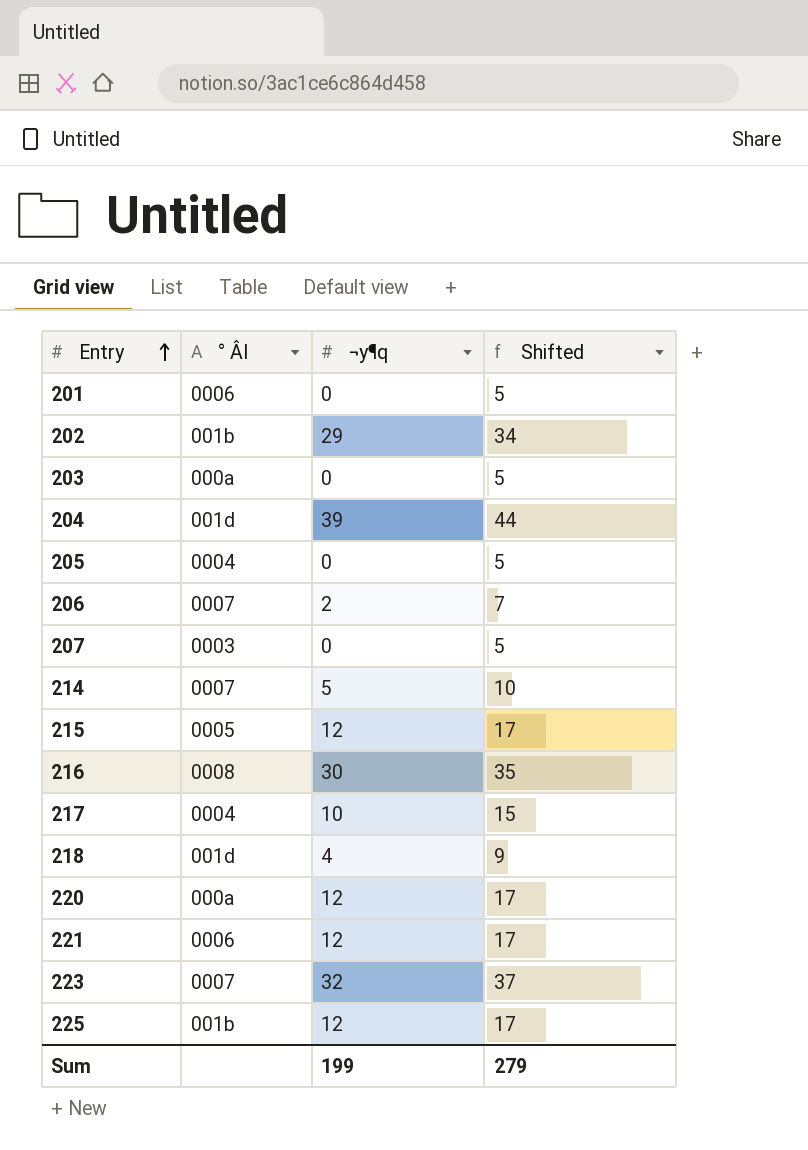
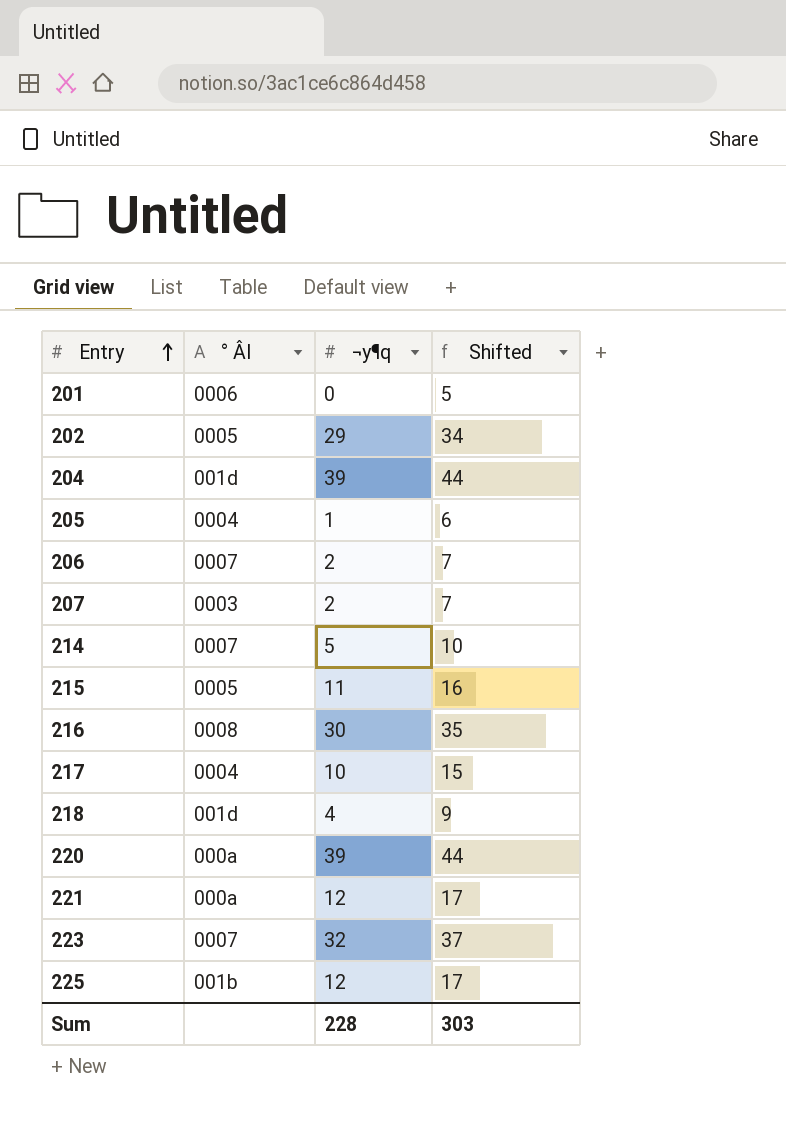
row 203: 000a | 0 | 5 -> none
202 | ° ÂI: 001b -> 0005
205 | ¬y¶q: 0 -> 1
205 | Shifted: 5 -> 6
207 | ¬y¶q: 0 -> 2
207 | Shifted: 5 -> 7
215 | ¬y¶q: 12 -> 11
215 | Shifted: 17 -> 16
220 | ¬y¶q: 12 -> 39
220 | Shifted: 17 -> 44
221 | ° ÂI: 0006 -> 000a
Sum | ¬y¶q: 199 -> 228
Sum | Shifted: 279 -> 303

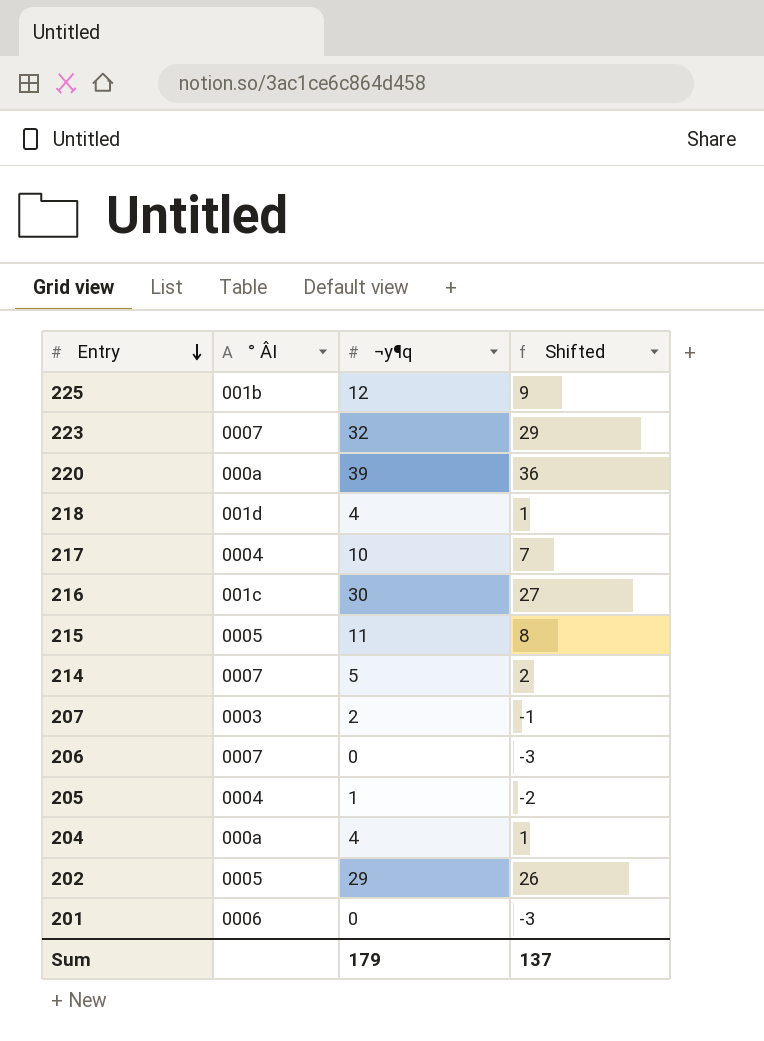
row order: Entry ascending -> Entry descending
column Shifted | formula: [¬y¶q] + 5 -> [¬y¶q] - 3
row 221: 000a | 12 | 17 -> none
216 | ° ÂI: 0008 -> 001c
206 | ¬y¶q: 2 -> 0
204 | ° ÂI: 001d -> 000a
204 | ¬y¶q: 39 -> 4
Sum | ¬y¶q: 228 -> 179
Sum | Shifted: 303 -> 137

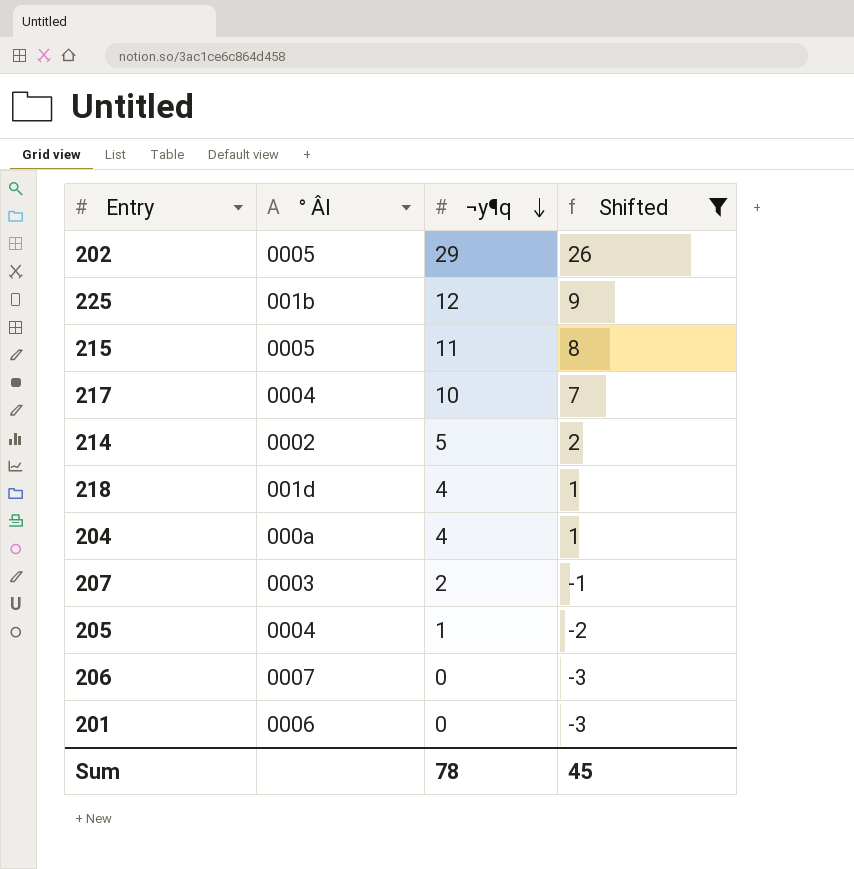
filter: none -> Shifted <= 26
row order: Entry descending -> ¬y¶q descending
214 | ° ÂI: 0007 -> 0002
Sum | ¬y¶q: 179 -> 78
Sum | Shifted: 137 -> 45

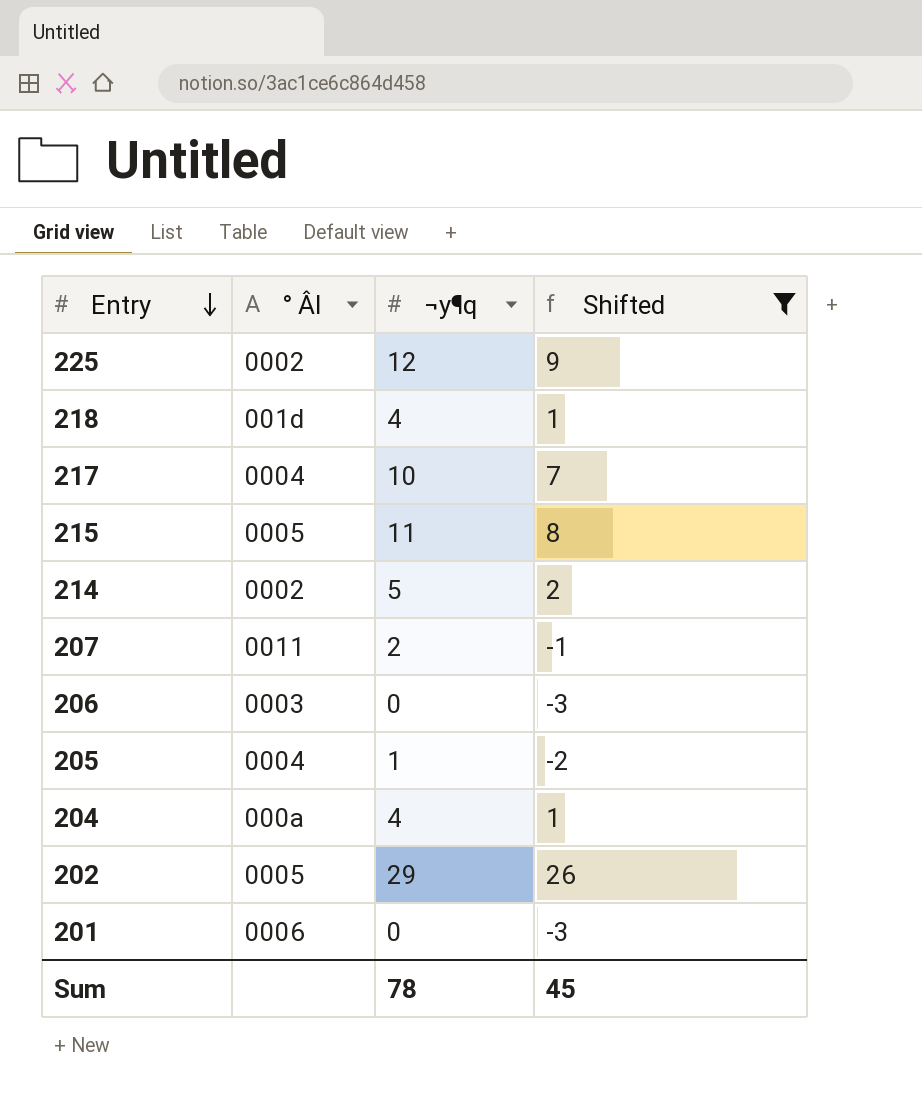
row order: ¬y¶q descending -> Entry descending
225 | ° ÂI: 001b -> 0002
207 | ° ÂI: 0003 -> 0011
206 | ° ÂI: 0007 -> 0003

